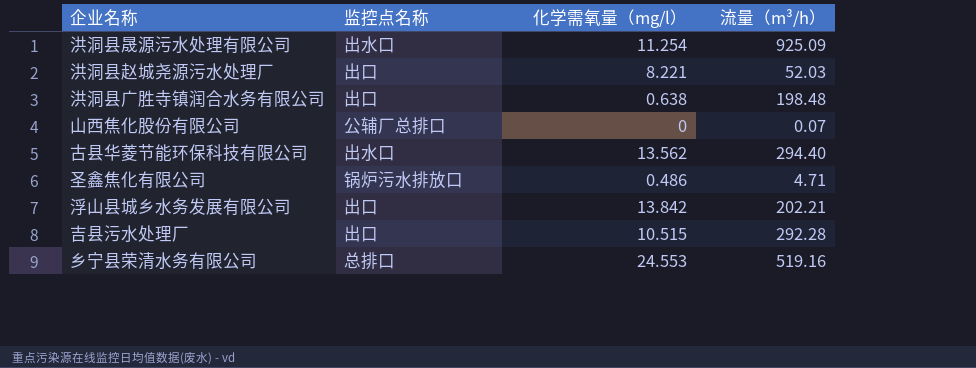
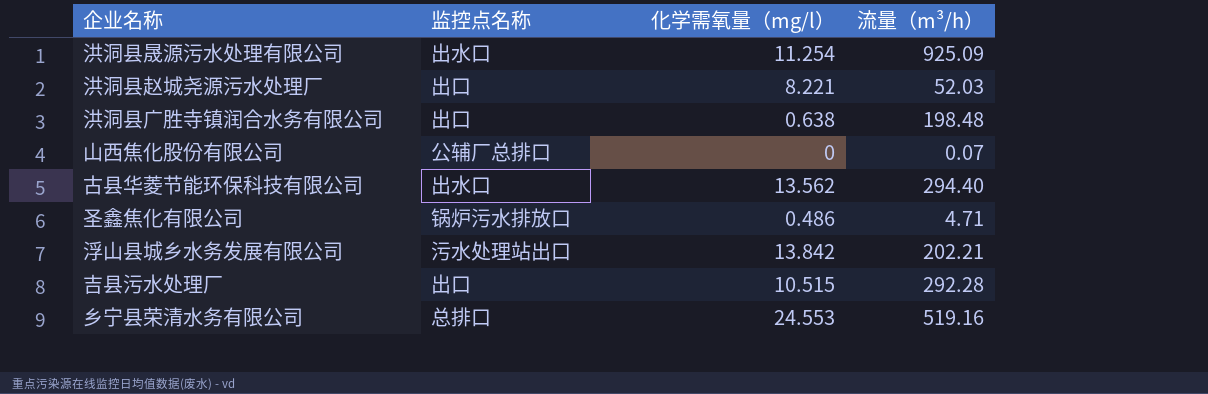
浮山县城乡水务发展有限公司 | 监控点名称: 出口 -> 污水处理站出口

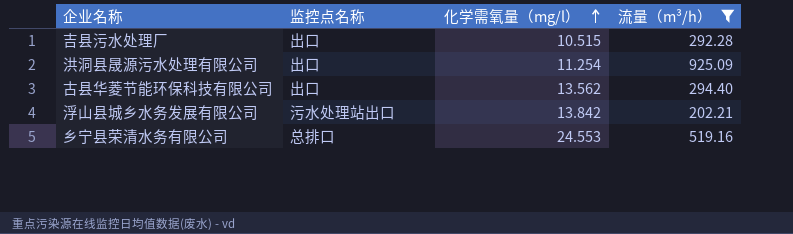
filter: none -> 流量（m³/h） >= 202.21
row order: none -> 化学需氧量（mg/l） ascending
洪洞县晟源污水处理有限公司 | 监控点名称: 出水口 -> 出口
古县华菱节能环保科技有限公司 | 监控点名称: 出水口 -> 出口

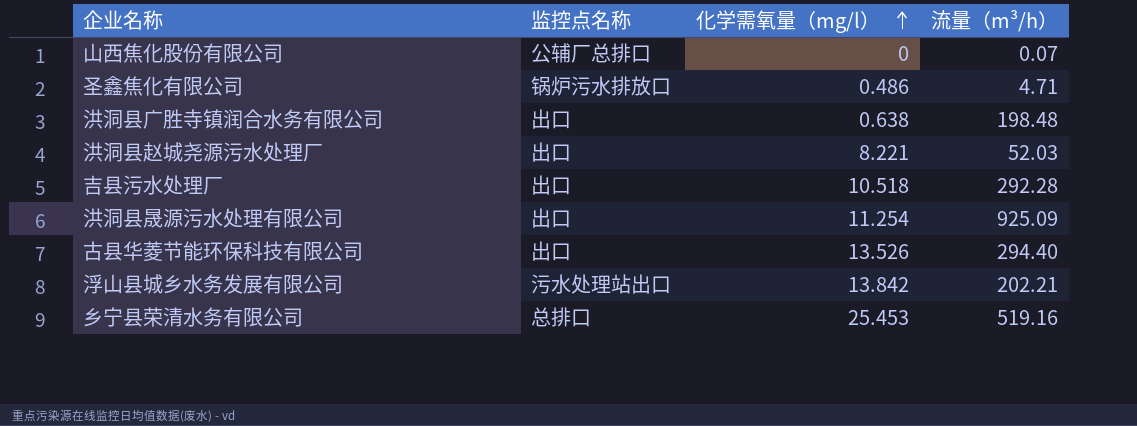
filter: 流量（m³/h） >= 202.21 -> none
吉县污水处理厂 | 化学需氧量（mg/l）: 10.515 -> 10.518
古县华菱节能环保科技有限公司 | 化学需氧量（mg/l）: 13.562 -> 13.526
乡宁县荣清水务有限公司 | 化学需氧量（mg/l）: 24.553 -> 25.453

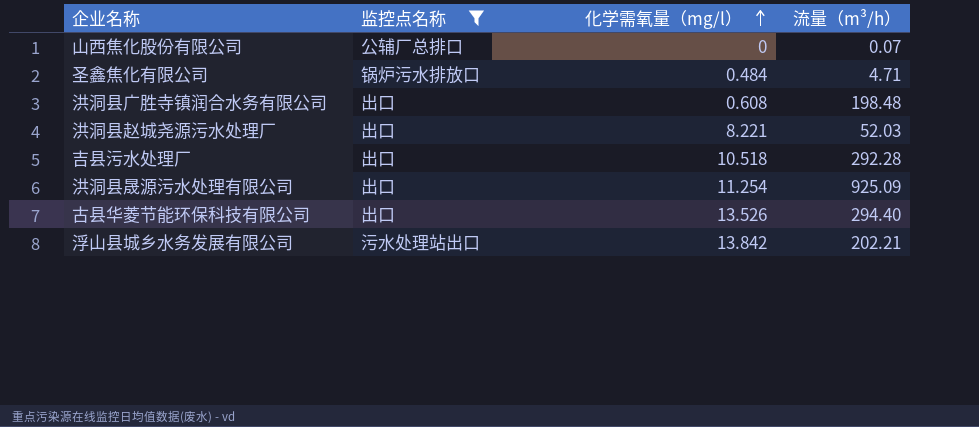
filter: none -> 监控点名称 != 总排口
圣鑫焦化有限公司 | 化学需氧量（mg/l）: 0.486 -> 0.484
洪洞县广胜寺镇润合水务有限公司 | 化学需氧量（mg/l）: 0.638 -> 0.608

